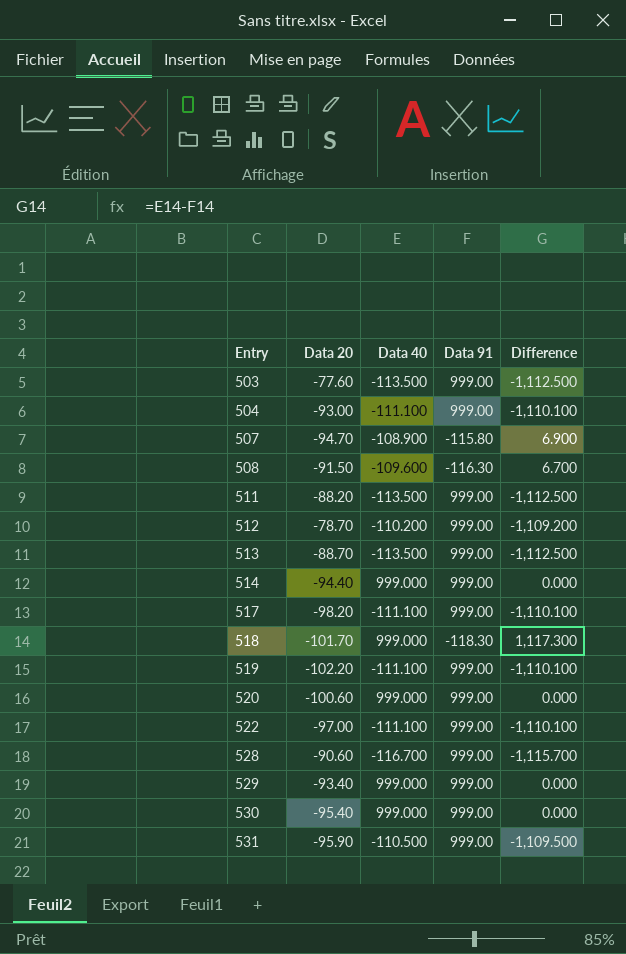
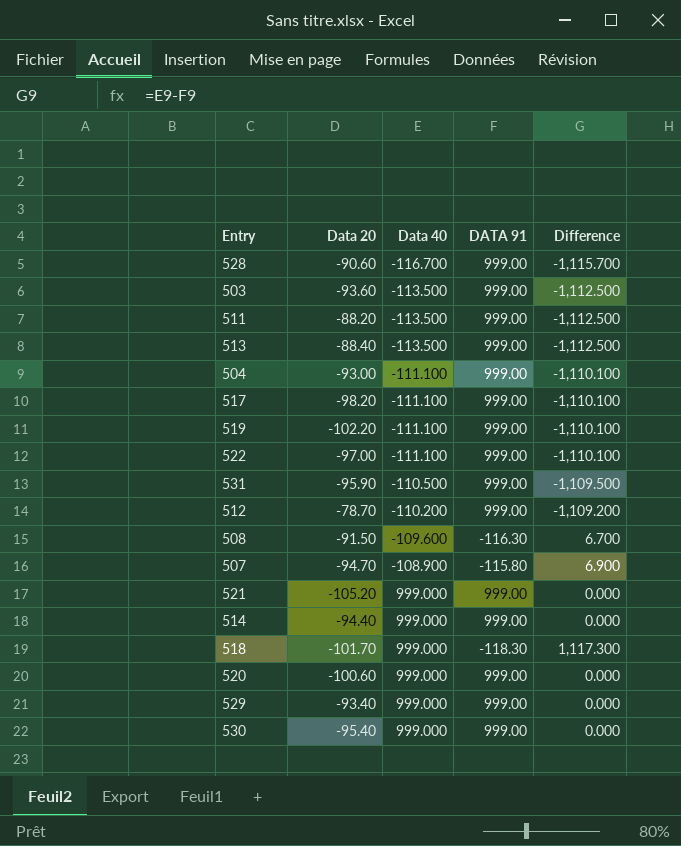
row order: Entry ascending -> Data 40 ascending
column name: Data 91 -> DATA 91
503 | Data 20: -77.60 -> -93.60
513 | Data 20: -88.70 -> -88.40
row 521: none -> -105.20 | 999.000 | 999.00 | 0.000

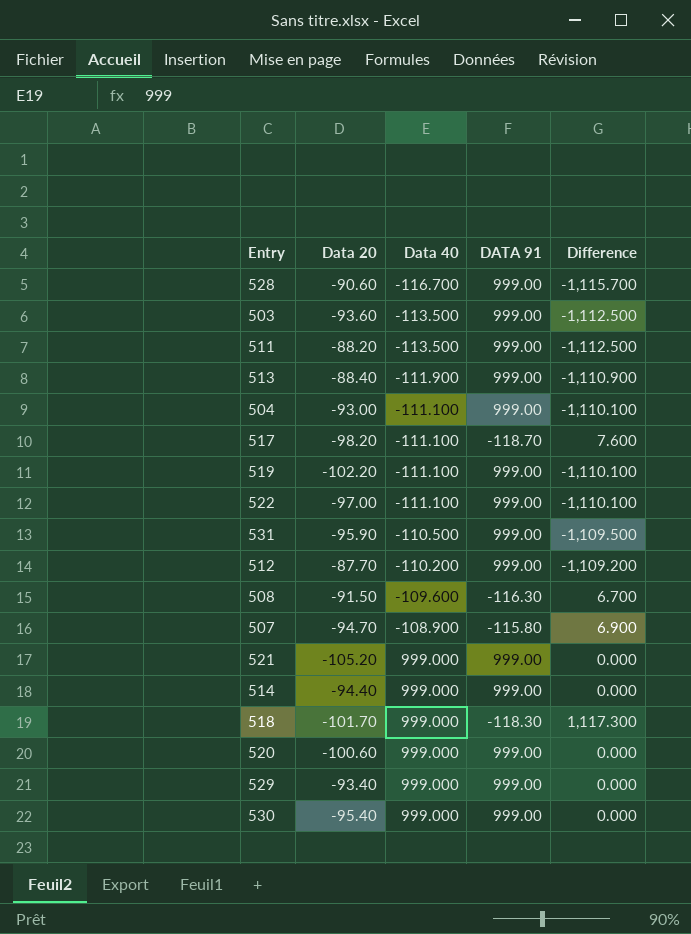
513 | Data 40: -113.500 -> -111.900
513 | Difference: -1,112.500 -> -1,110.900
517 | DATA 91: 999.00 -> -118.70
517 | Difference: -1,110.100 -> 7.600
512 | Data 20: -78.70 -> -87.70

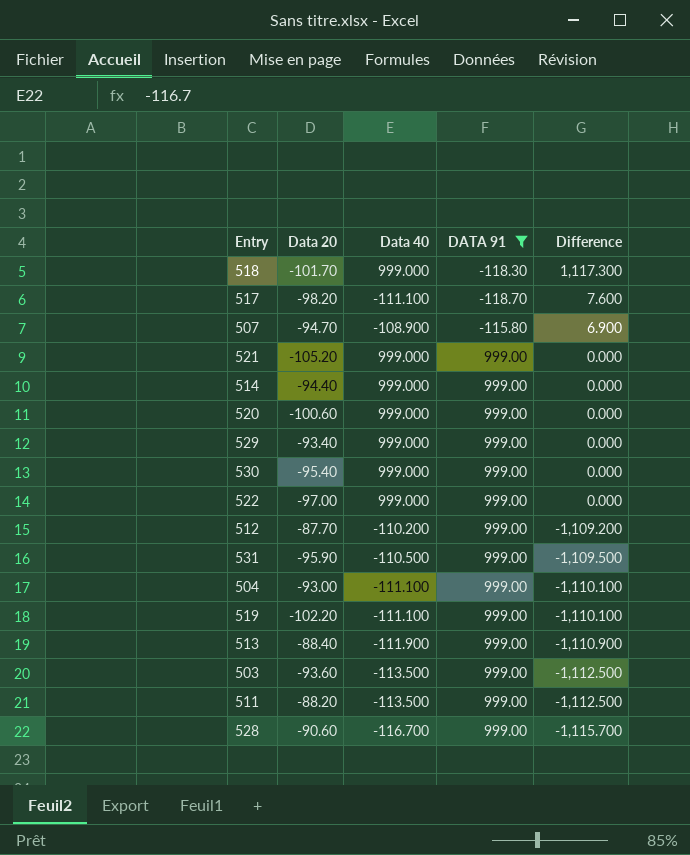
filter: none -> DATA 91 != -116.30
row order: Data 40 ascending -> Difference descending
522 | Data 40: -111.100 -> 999.000
522 | Difference: -1,110.100 -> 0.000

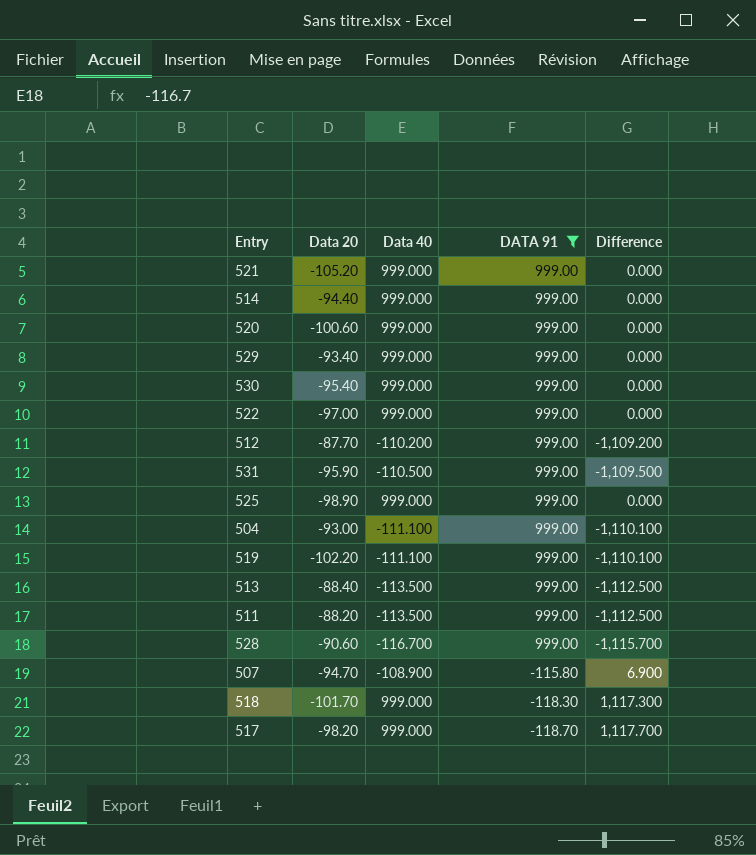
row order: Difference descending -> DATA 91 descending
row 503: -93.60 | -113.500 | 999.00 | -1,112.500 -> none
row 525: none -> -98.90 | 999.000 | 999.00 | 0.000
513 | Data 40: -111.900 -> -113.500
513 | Difference: -1,110.900 -> -1,112.500
517 | Data 40: -111.100 -> 999.000
517 | Difference: 7.600 -> 1,117.700

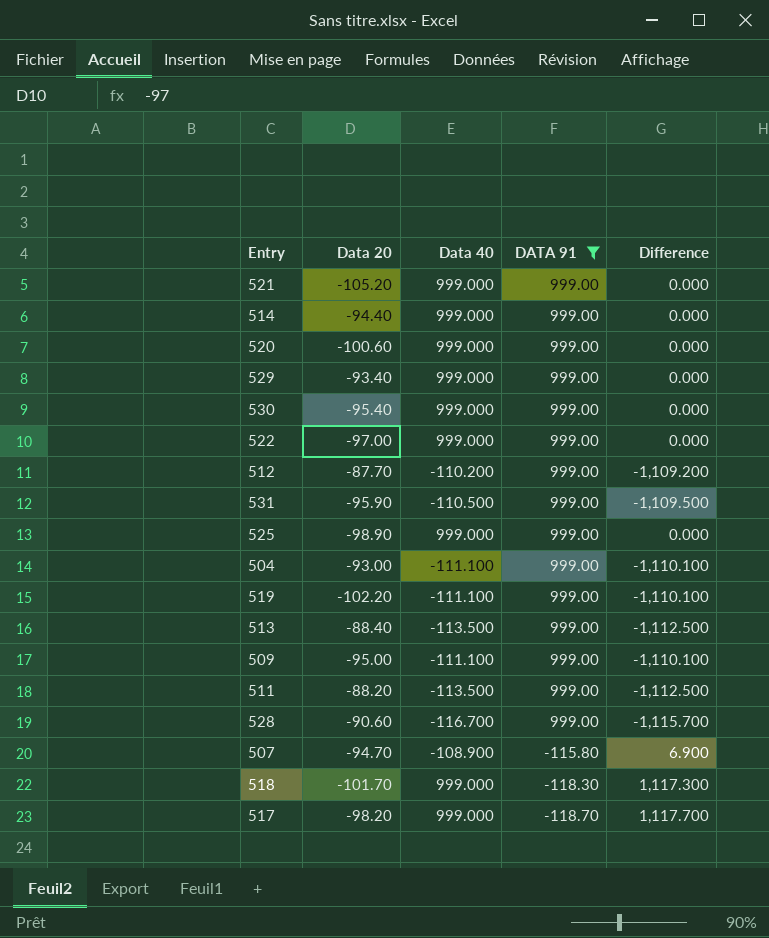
row 509: none -> -95.00 | -111.100 | 999.00 | -1,110.100

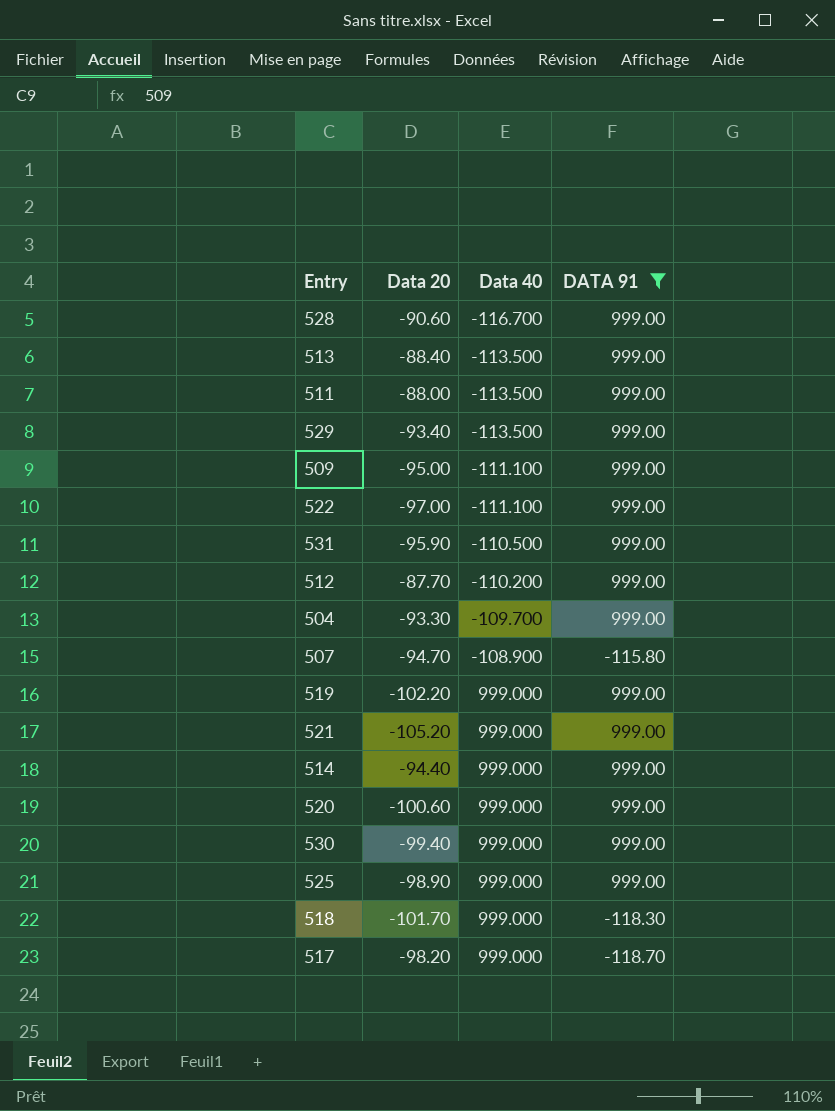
row order: DATA 91 descending -> Data 40 ascending
column Difference | formula: [Data 40] - [DATA 91] -> none
511 | Data 20: -88.20 -> -88.00
529 | Data 40: 999.000 -> -113.500
522 | Data 40: 999.000 -> -111.100
504 | Data 20: -93.00 -> -93.30
504 | Data 40: -111.100 -> -109.700
519 | Data 40: -111.100 -> 999.000
530 | Data 20: -95.40 -> -99.40

